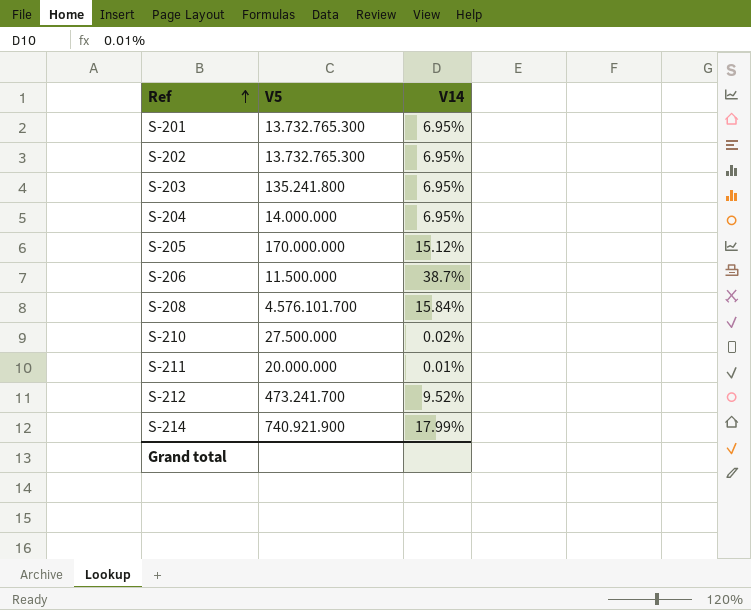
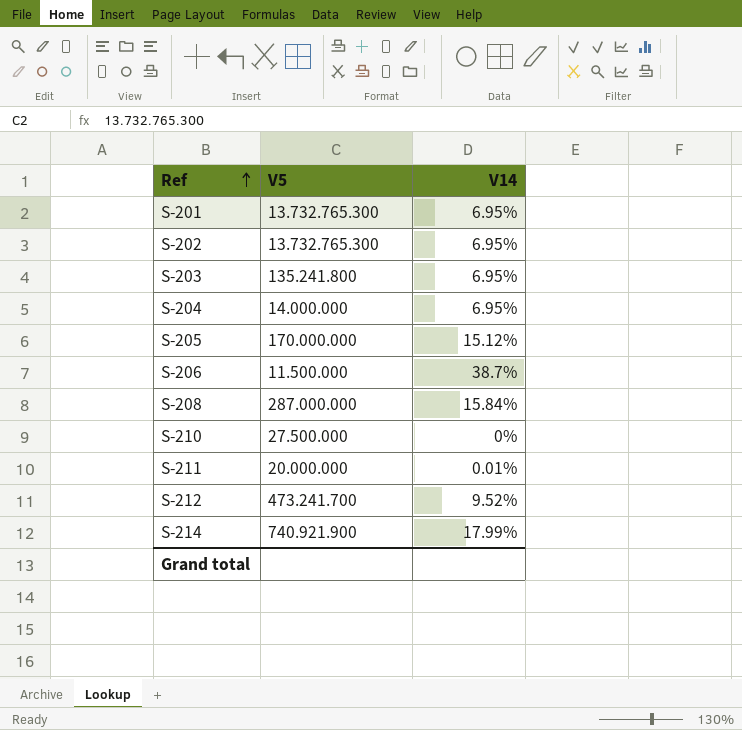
S-208 | V5: 4.576.101.700 -> 287.000.000
S-210 | V14: 0.02% -> 0%

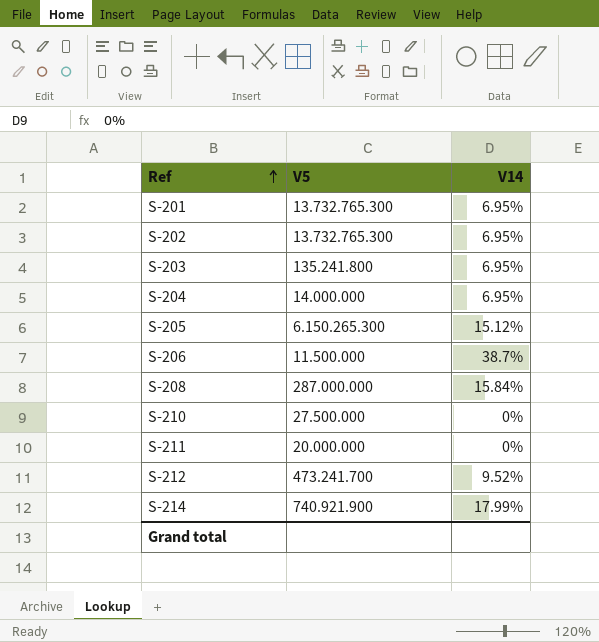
S-205 | V5: 170.000.000 -> 6.150.265.300
S-211 | V14: 0.01% -> 0%

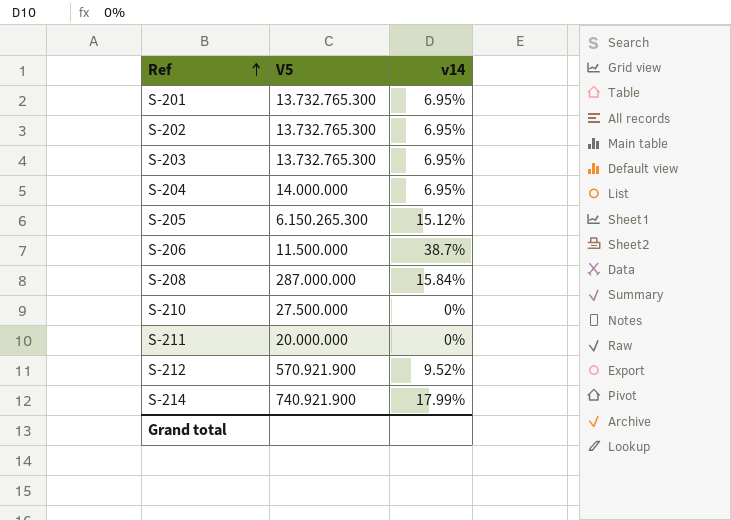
column name: V14 -> v14
S-203 | V5: 135.241.800 -> 13.732.765.300
S-212 | V5: 473.241.700 -> 570.921.900

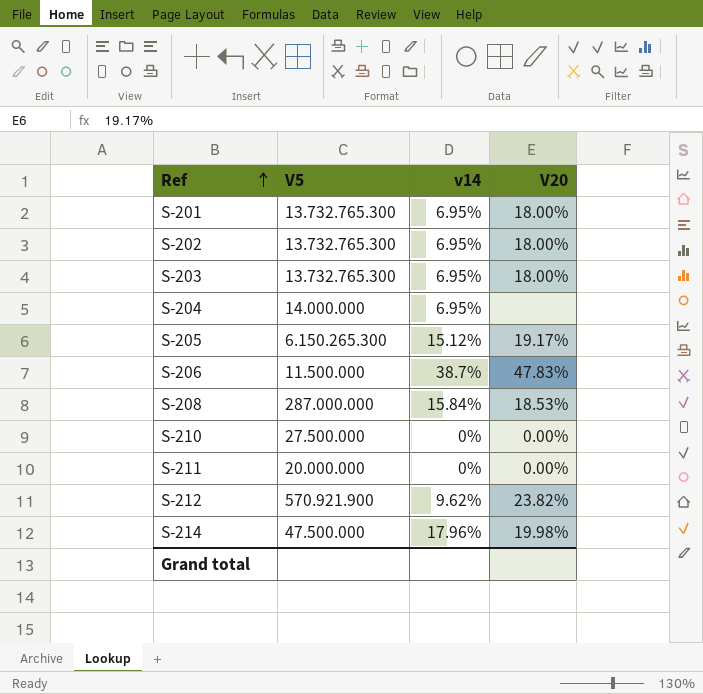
column V20 | position: none -> 4
S-212 | v14: 9.52% -> 9.62%
S-214 | V5: 740.921.900 -> 47.500.000
S-214 | v14: 17.99% -> 17.96%

